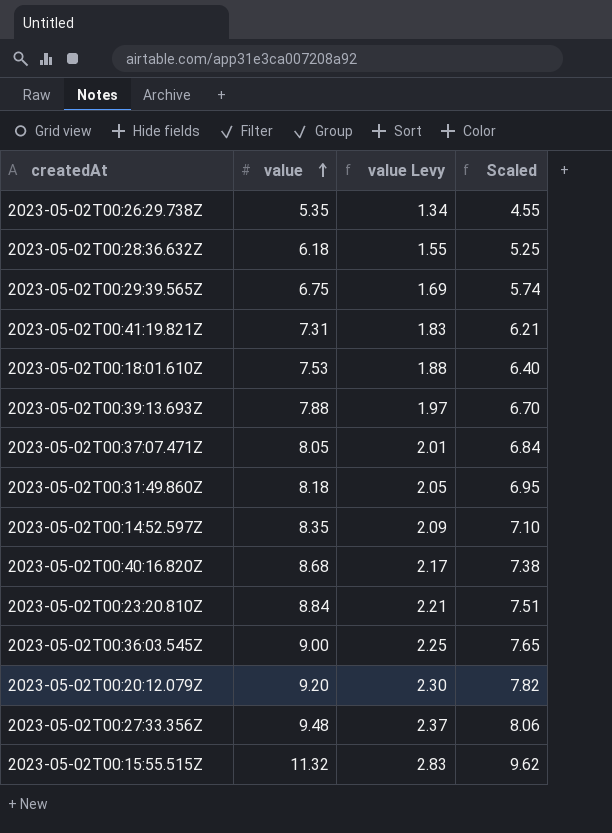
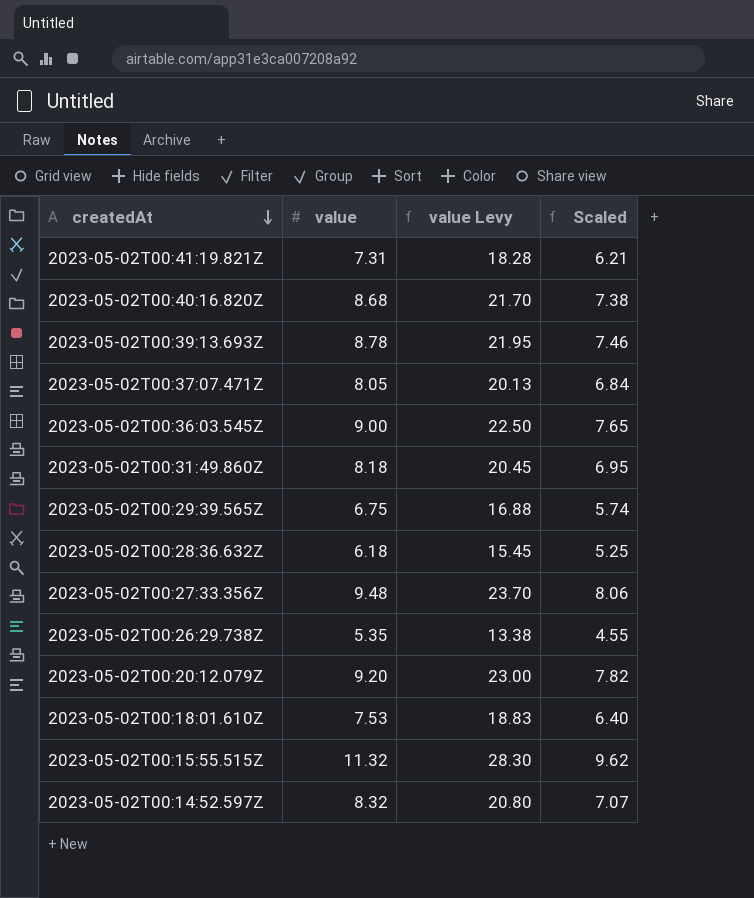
row order: value ascending -> createdAt descending
column value Levy | formula: [value] * 0.25 -> [value] * 2.5
row 2023-05-02T00:23:20.810Z: 8.84 | 2.21 | 7.51 -> none
2023-05-02T00:39:13.693Z | value: 7.88 -> 8.78
2023-05-02T00:39:13.693Z | Scaled: 6.70 -> 7.46
2023-05-02T00:14:52.597Z | value: 8.35 -> 8.32
2023-05-02T00:14:52.597Z | Scaled: 7.10 -> 7.07

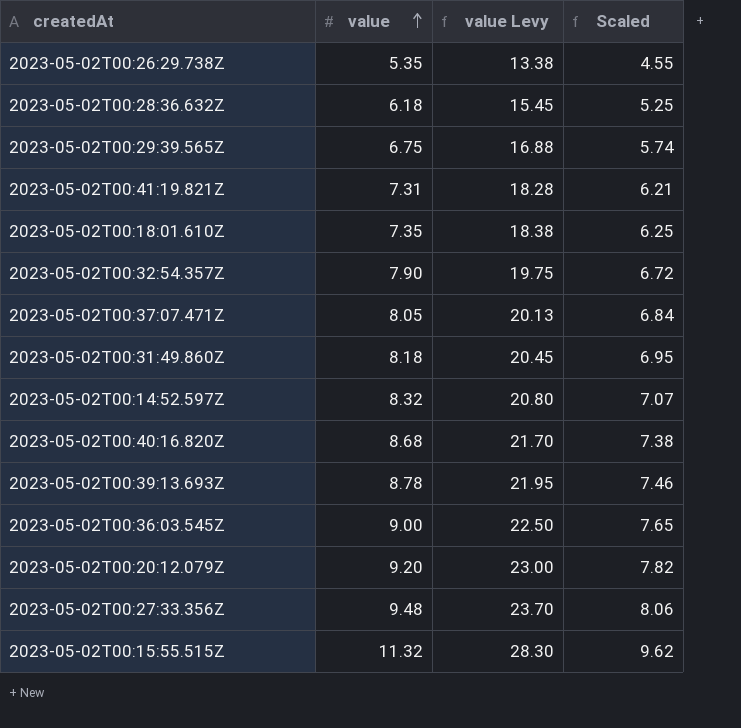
row order: createdAt descending -> value ascending
2023-05-02T00:18:01.610Z | value: 7.53 -> 7.35
2023-05-02T00:18:01.610Z | value Levy: 18.83 -> 18.38
2023-05-02T00:18:01.610Z | Scaled: 6.40 -> 6.25
row 2023-05-02T00:32:54.357Z: none -> 7.90 | 19.75 | 6.72

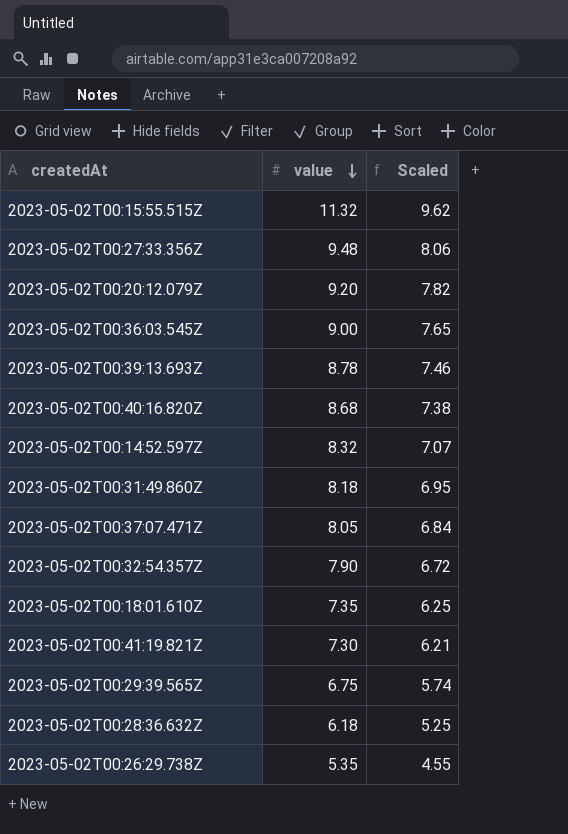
row order: value ascending -> value descending
column value Levy | formula: [value] * 2.5 -> none
2023-05-02T00:41:19.821Z | value: 7.31 -> 7.30

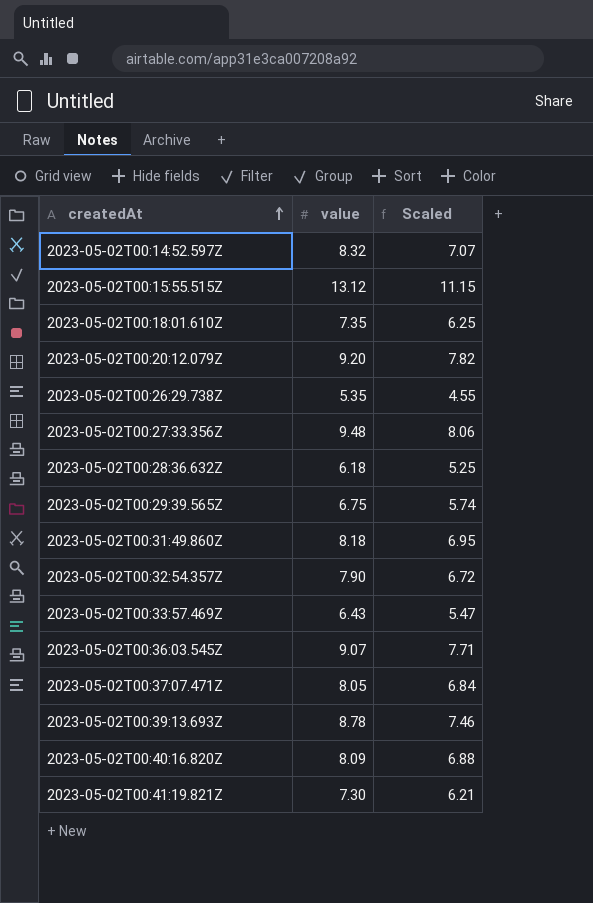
row order: value descending -> createdAt ascending
2023-05-02T00:15:55.515Z | value: 11.32 -> 13.12
2023-05-02T00:15:55.515Z | Scaled: 9.62 -> 11.15
row 2023-05-02T00:33:57.469Z: none -> 6.43 | 5.47
2023-05-02T00:36:03.545Z | value: 9.00 -> 9.07
2023-05-02T00:36:03.545Z | Scaled: 7.65 -> 7.71
2023-05-02T00:40:16.820Z | value: 8.68 -> 8.09
2023-05-02T00:40:16.820Z | Scaled: 7.38 -> 6.88

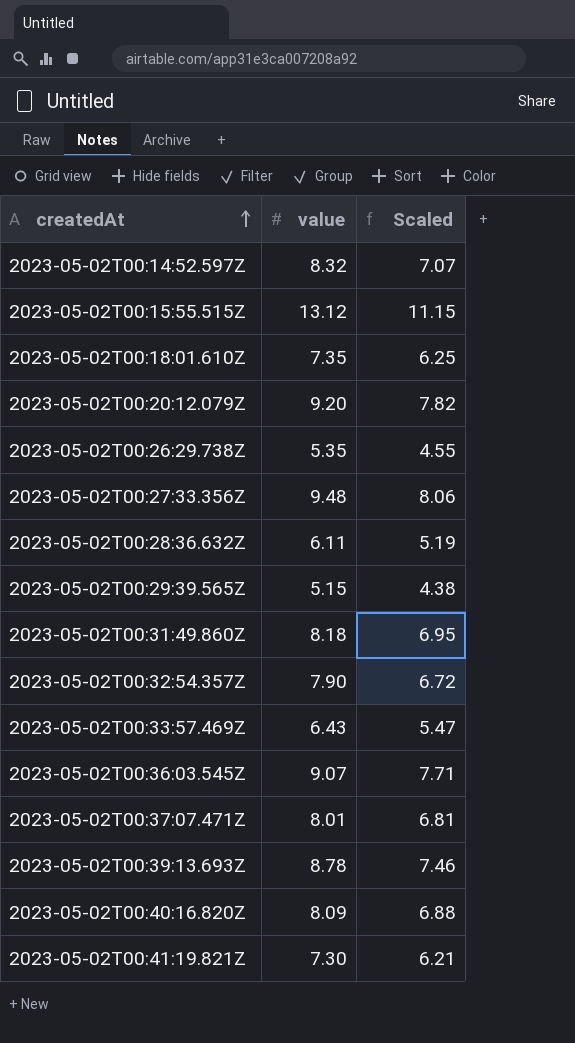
2023-05-02T00:28:36.632Z | value: 6.18 -> 6.11
2023-05-02T00:28:36.632Z | Scaled: 5.25 -> 5.19
2023-05-02T00:29:39.565Z | value: 6.75 -> 5.15
2023-05-02T00:29:39.565Z | Scaled: 5.74 -> 4.38
2023-05-02T00:37:07.471Z | value: 8.05 -> 8.01
2023-05-02T00:37:07.471Z | Scaled: 6.84 -> 6.81

